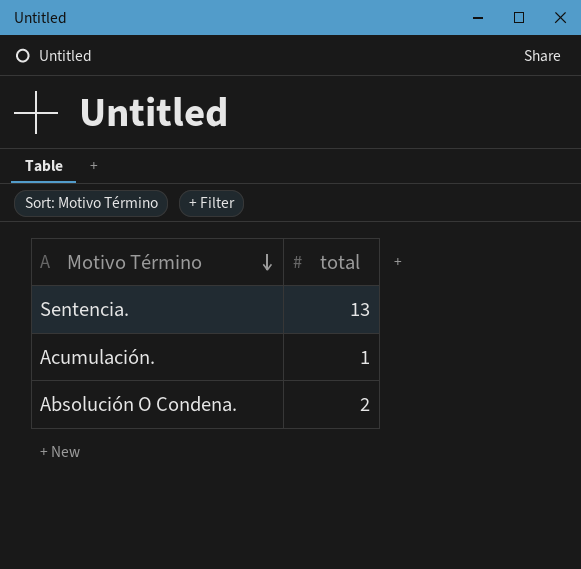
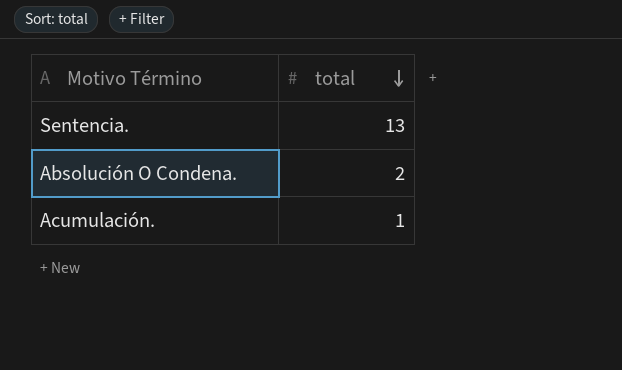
row order: Motivo Término descending -> total descending

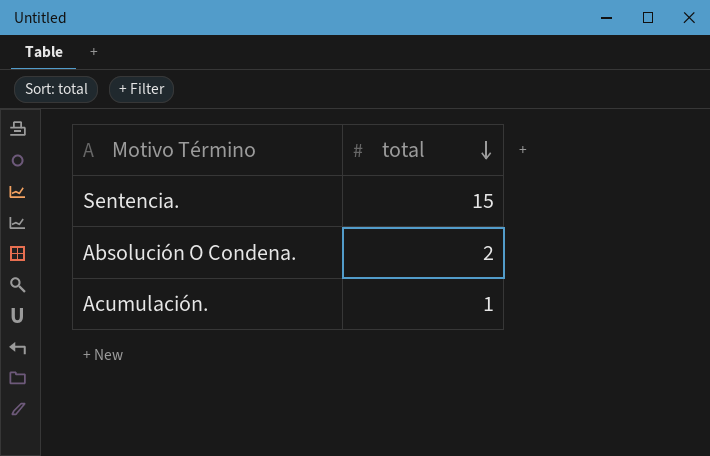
Sentencia. | total: 13 -> 15

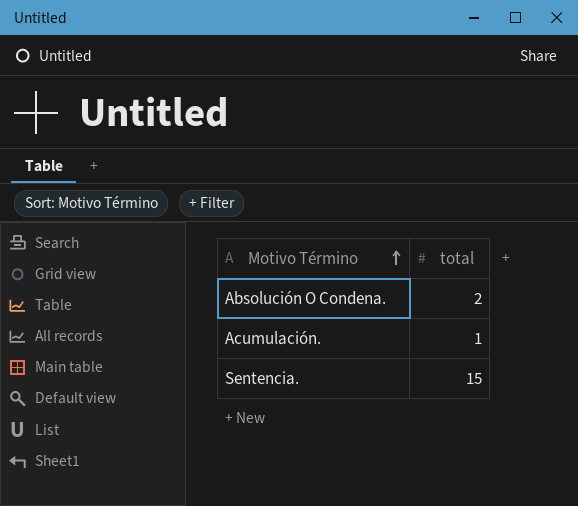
row order: total descending -> Motivo Término ascending

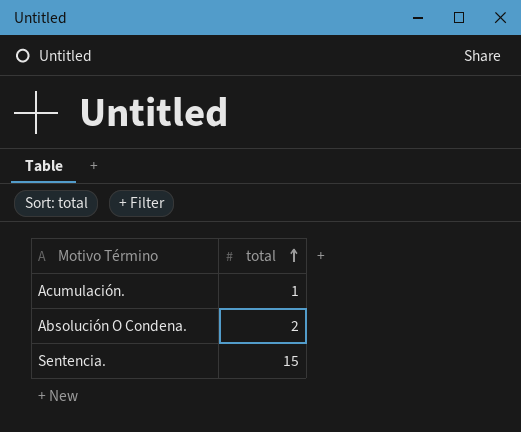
row order: Motivo Término ascending -> total ascending

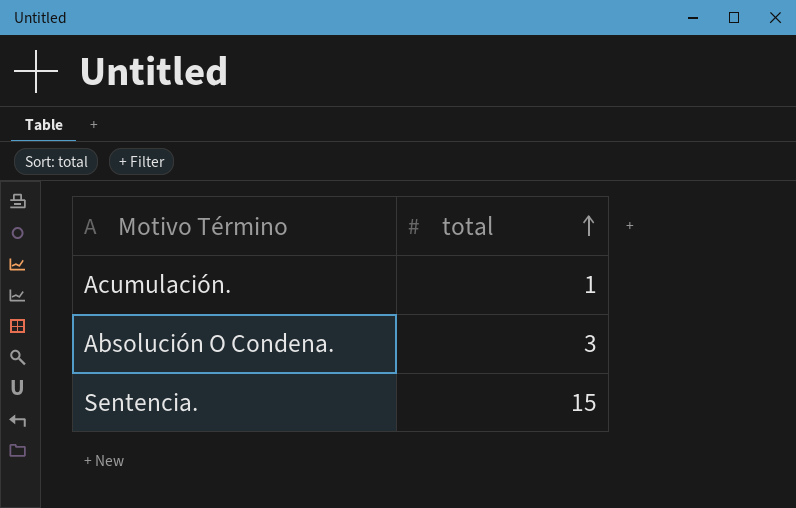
Absolución O Condena. | total: 2 -> 3

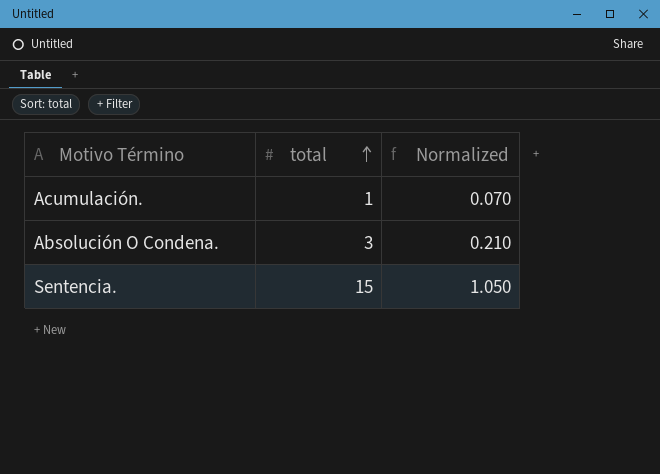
column Normalized | formula: none -> [total] * 0.07

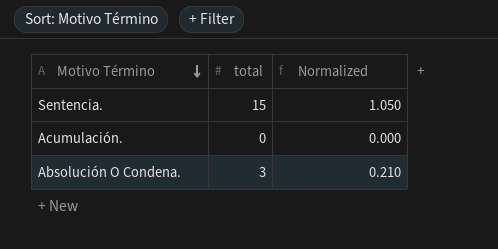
row order: total ascending -> Motivo Término descending
Acumulación. | total: 1 -> 0
Acumulación. | Normalized: 0.070 -> 0.000

